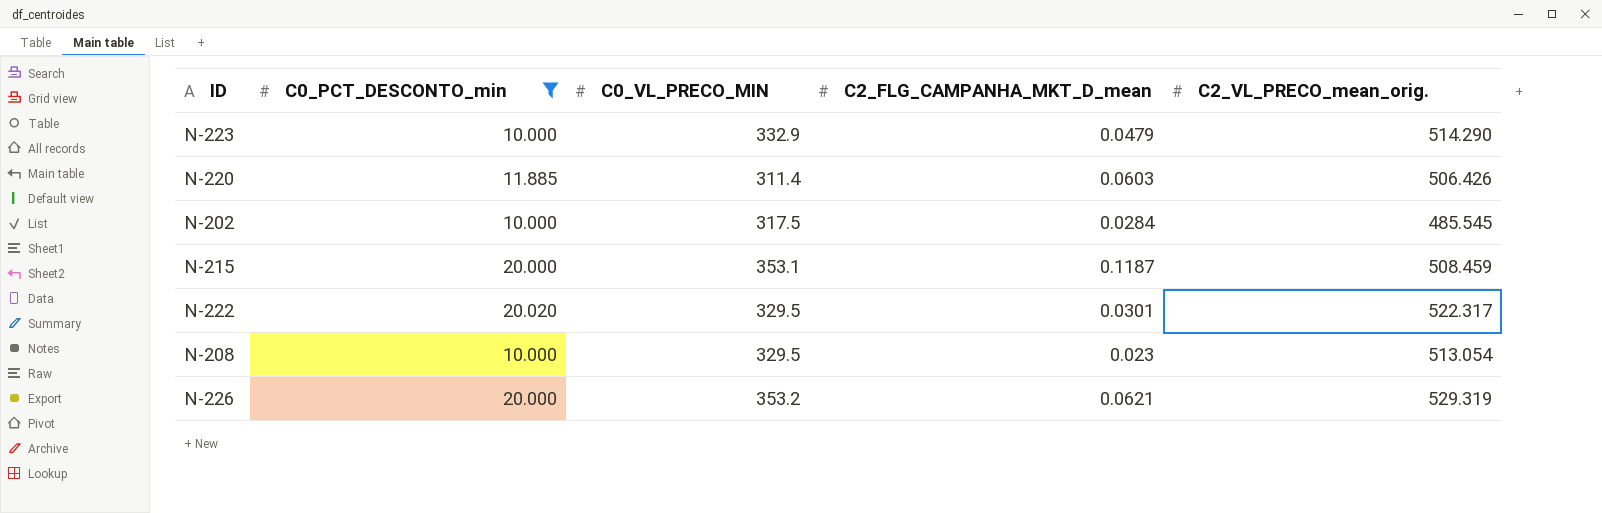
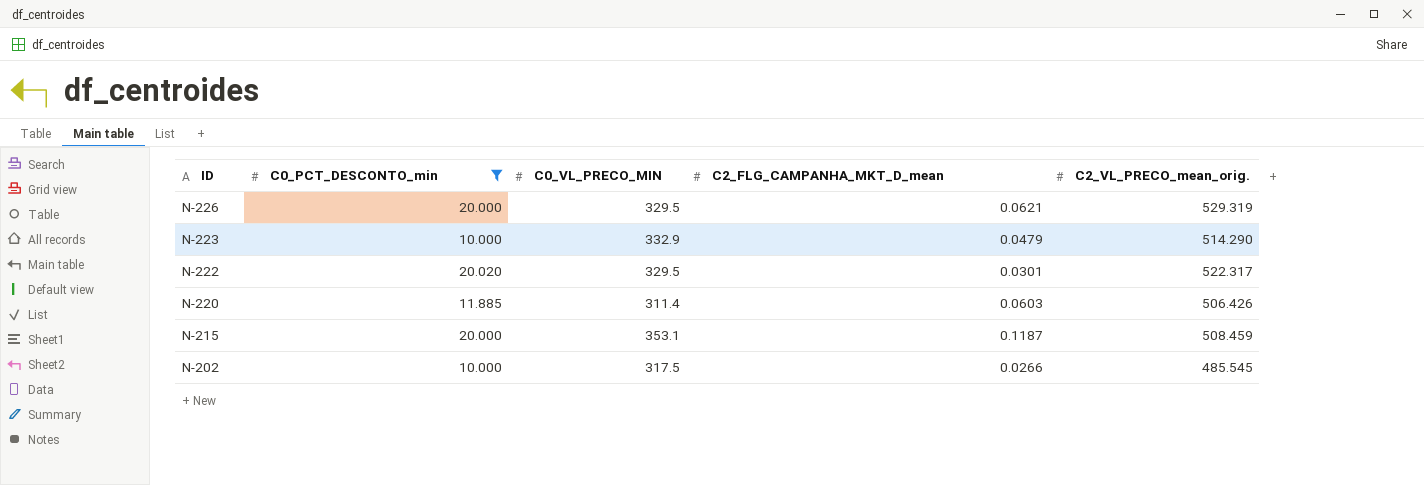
row order: none -> ID descending
row N-208: 10.000 | 329.5 | 0.023 | 513.054 -> none
N-226 | C0_VL_PRECO_MIN: 353.2 -> 329.5
N-202 | C2_FLG_CAMPANHA_MKT_D_mean: 0.0284 -> 0.0266

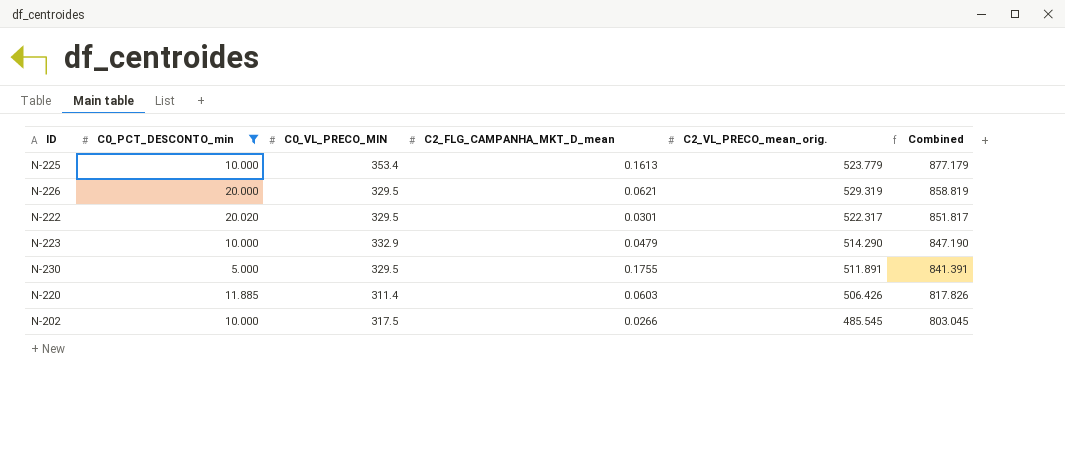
row order: ID descending -> Combined descending
column Combined | formula: none -> [C0_VL_PRECO_MIN] + [C2_VL_PRECO_mean_orig.]
row N-215: 20.000 | 353.1 | 0.1187 | 508.459 -> none
row N-225: none -> 10.000 | 353.4 | 0.1613 | 523.779 | 877.179
row N-230: none -> 5.000 | 329.5 | 0.1755 | 511.891 | 841.391

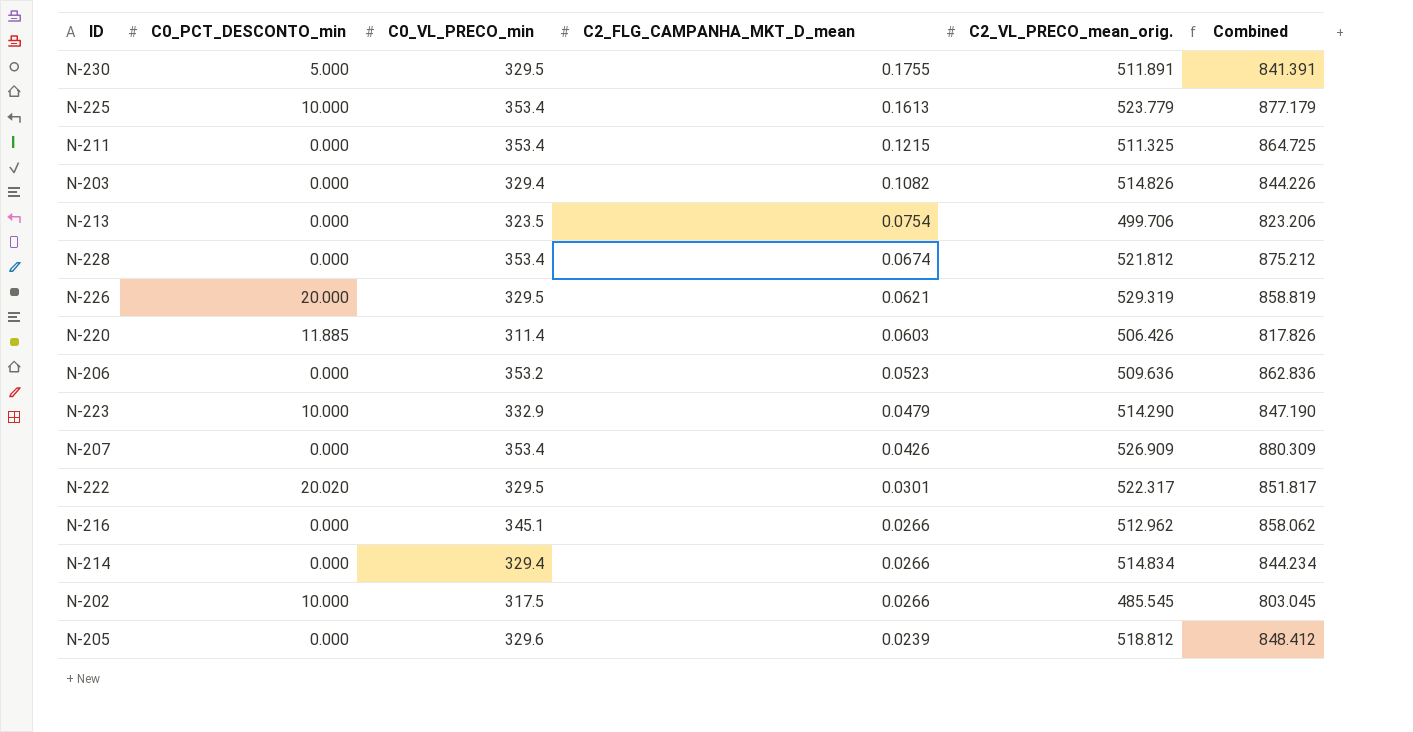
filter: C0_PCT_DESCONTO_min != 0.000 -> none
row order: Combined descending -> C2_FLG_CAMPANHA_MKT_D_mean descending
column name: C0_VL_PRECO_MIN -> C0_VL_PRECO_min

